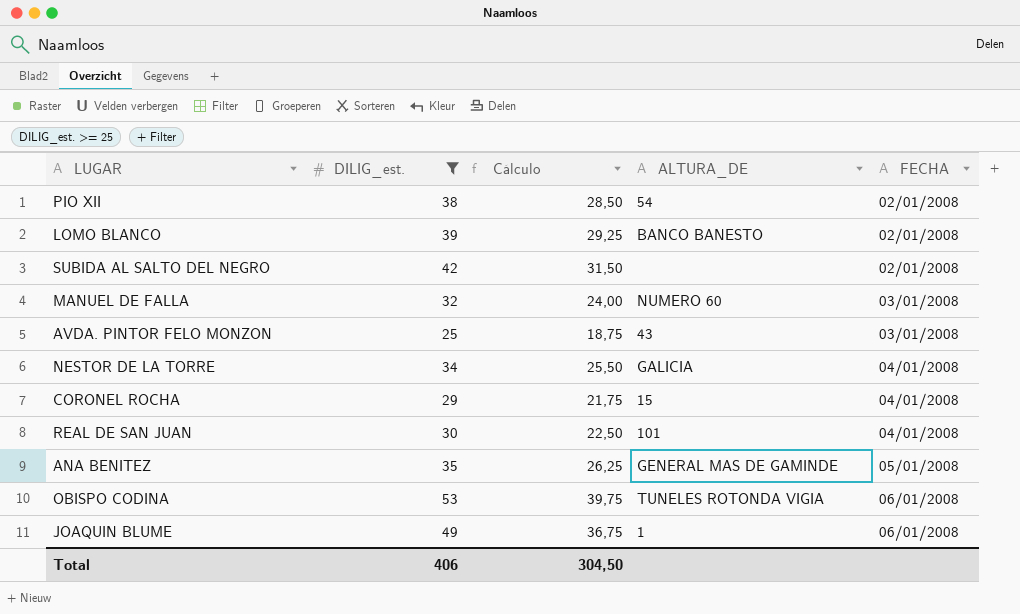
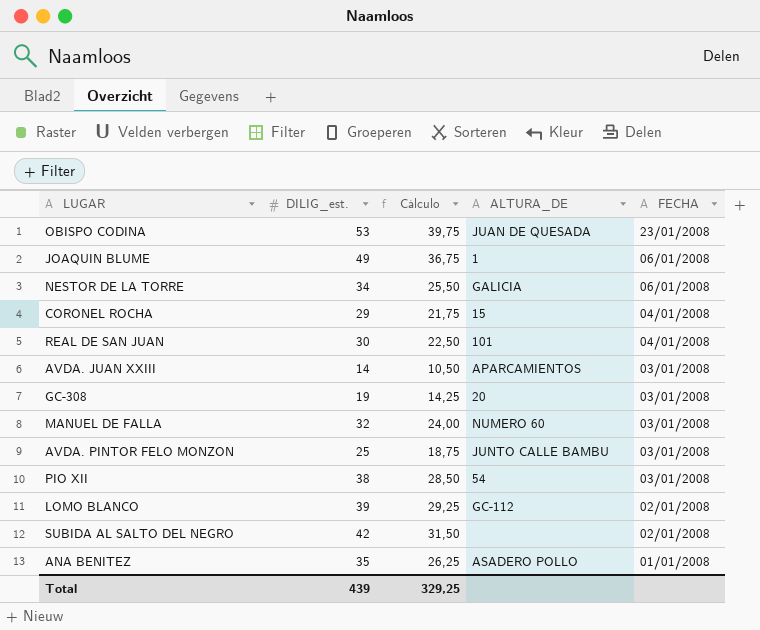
filter: DILIG_est. >= 25 -> none
row order: FECHA ascending -> FECHA descending
OBISPO CODINA | ALTURA_DE: TUNELES ROTONDA VIGIA -> JUAN DE QUESADA
OBISPO CODINA | FECHA: 06/01/2008 -> 23/01/2008
NESTOR DE LA TORRE | FECHA: 04/01/2008 -> 06/01/2008
AVDA. PINTOR FELO MONZON | ALTURA_DE: 43 -> JUNTO CALLE BAMBU
PIO XII | FECHA: 02/01/2008 -> 03/01/2008
LOMO BLANCO | ALTURA_DE: BANCO BANESTO -> GC-112
ANA BENITEZ | ALTURA_DE: GENERAL MAS DE GAMINDE -> ASADERO POLLO
ANA BENITEZ | FECHA: 05/01/2008 -> 01/01/2008
Total | DILIG_est.: 406 -> 439
Total | Cálculo: 304,50 -> 329,25

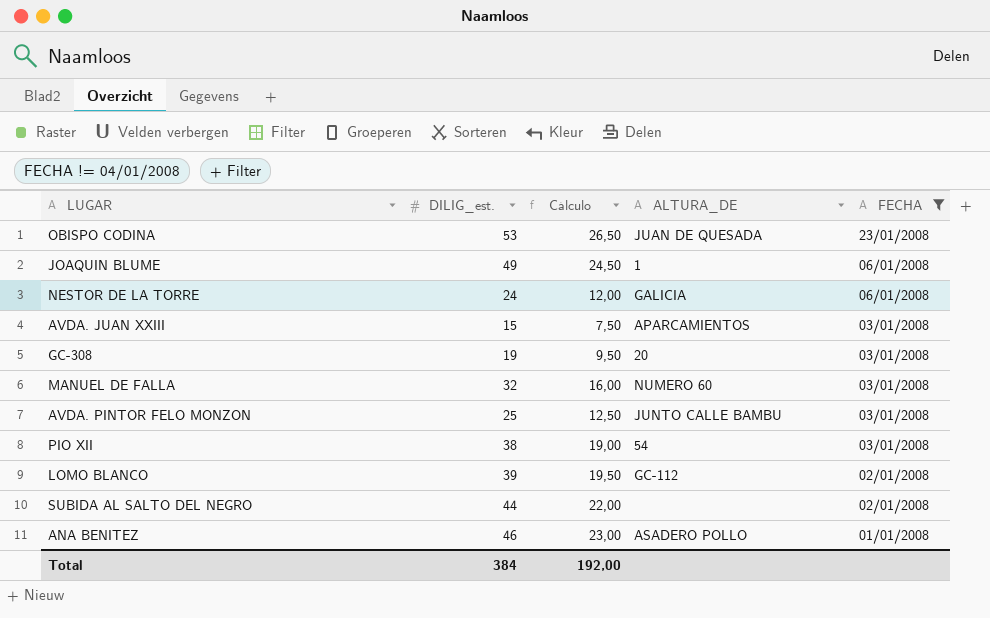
filter: none -> FECHA != 04/01/2008
column Cálculo | formula: [DILIG_est.] * 0,75 -> [DILIG_est.] * 0,5
NESTOR DE LA TORRE | DILIG_est.: 34 -> 24
AVDA. JUAN XXIII | DILIG_est.: 14 -> 15
SUBIDA AL SALTO DEL NEGRO | DILIG_est.: 42 -> 44
ANA BENITEZ | DILIG_est.: 35 -> 46
Total | DILIG_est.: 439 -> 384
Total | Cálculo: 329,25 -> 192,00

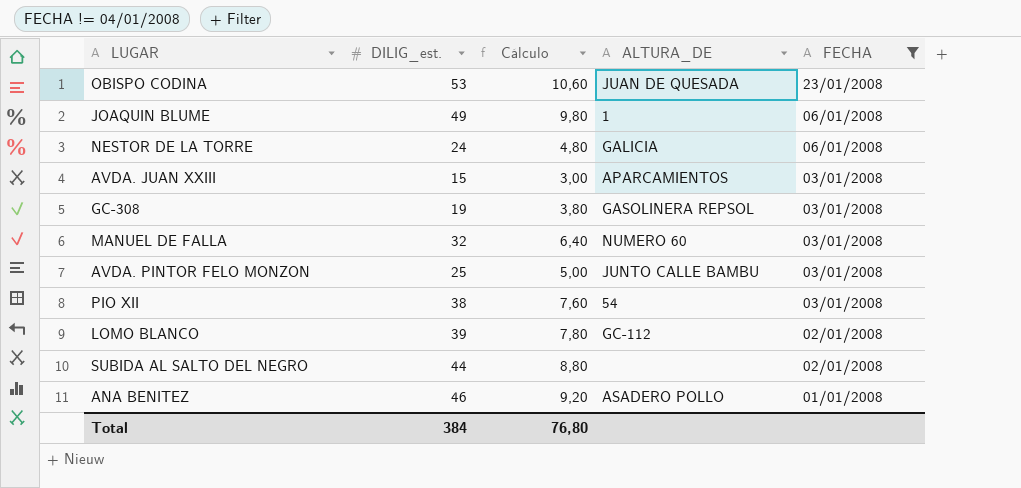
column Cálculo | formula: [DILIG_est.] * 0,5 -> [DILIG_est.] * 0,2
GC-308 | ALTURA_DE: 20 -> GASOLINERA REPSOL
Total | Cálculo: 192,00 -> 76,80

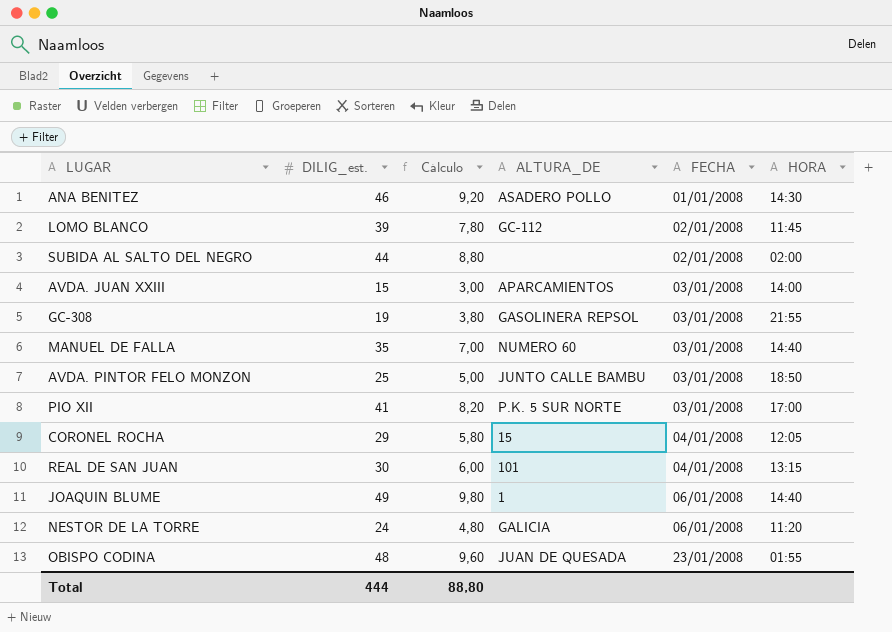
filter: FECHA != 04/01/2008 -> none
row order: FECHA descending -> FECHA ascending
column HORA | position: none -> 6
MANUEL DE FALLA | DILIG_est.: 32 -> 35
MANUEL DE FALLA | Cálculo: 6,40 -> 7,00
PIO XII | DILIG_est.: 38 -> 41
PIO XII | Cálculo: 7,60 -> 8,20
PIO XII | ALTURA_DE: 54 -> P.K. 5 SUR NORTE
OBISPO CODINA | DILIG_est.: 53 -> 48
OBISPO CODINA | Cálculo: 10,60 -> 9,60
Total | DILIG_est.: 384 -> 444
Total | Cálculo: 76,80 -> 88,80

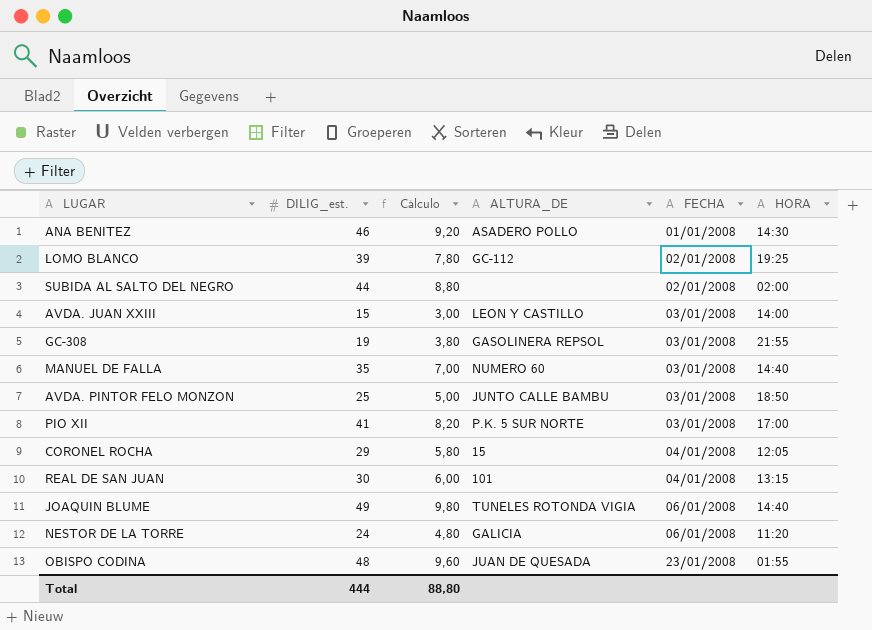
LOMO BLANCO | HORA: 11:45 -> 19:25
AVDA. JUAN XXIII | ALTURA_DE: APARCAMIENTOS -> LEON Y CASTILLO
JOAQUIN BLUME | ALTURA_DE: 1 -> TUNELES ROTONDA VIGIA

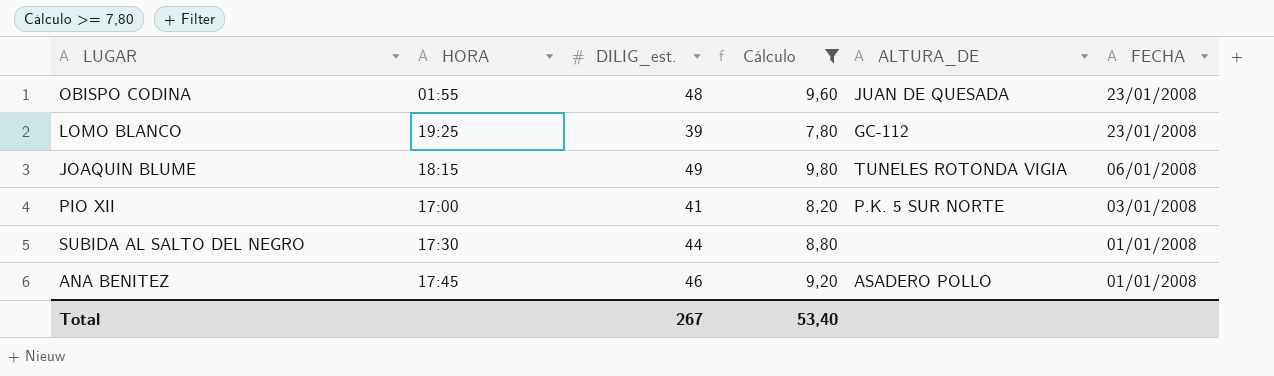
filter: none -> Cálculo >= 7,80
row order: FECHA ascending -> FECHA descending
column HORA | position: 6 -> 2
LOMO BLANCO | FECHA: 02/01/2008 -> 23/01/2008
JOAQUIN BLUME | HORA: 14:40 -> 18:15
SUBIDA AL SALTO DEL NEGRO | HORA: 02:00 -> 17:30
SUBIDA AL SALTO DEL NEGRO | FECHA: 02/01/2008 -> 01/01/2008
ANA BENITEZ | HORA: 14:30 -> 17:45
Total | DILIG_est.: 444 -> 267
Total | Cálculo: 88,80 -> 53,40

